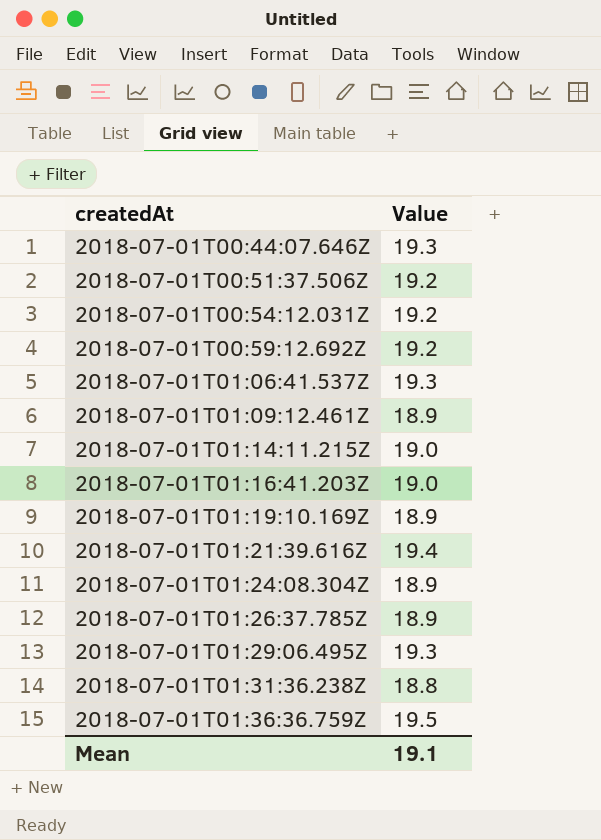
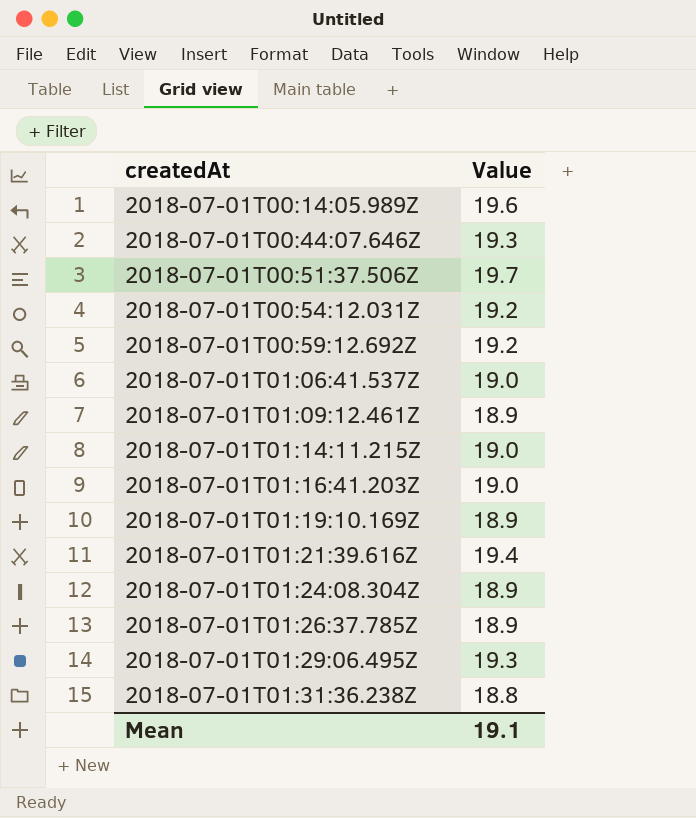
row 2018-07-01T01:36:36.759Z: 19.5 -> none
row 2018-07-01T00:14:05.989Z: none -> 19.6
2018-07-01T00:51:37.506Z | Value: 19.2 -> 19.7
2018-07-01T01:06:41.537Z | Value: 19.3 -> 19.0

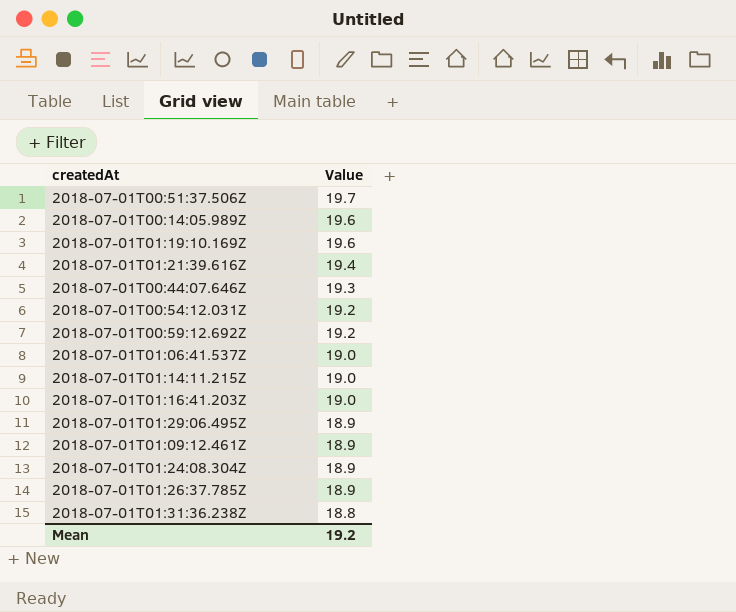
row order: createdAt ascending -> Value descending
2018-07-01T01:19:10.169Z | Value: 18.9 -> 19.6
2018-07-01T01:29:06.495Z | Value: 19.3 -> 18.9
Mean | Value: 19.1 -> 19.2

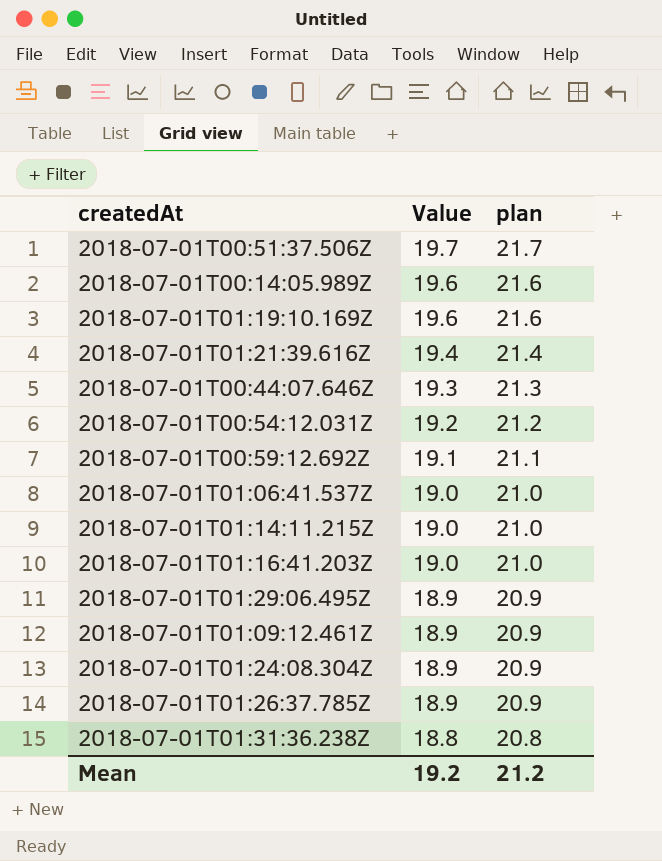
column plan | formula: none -> [Value] + 2
2018-07-01T00:59:12.692Z | Value: 19.2 -> 19.1

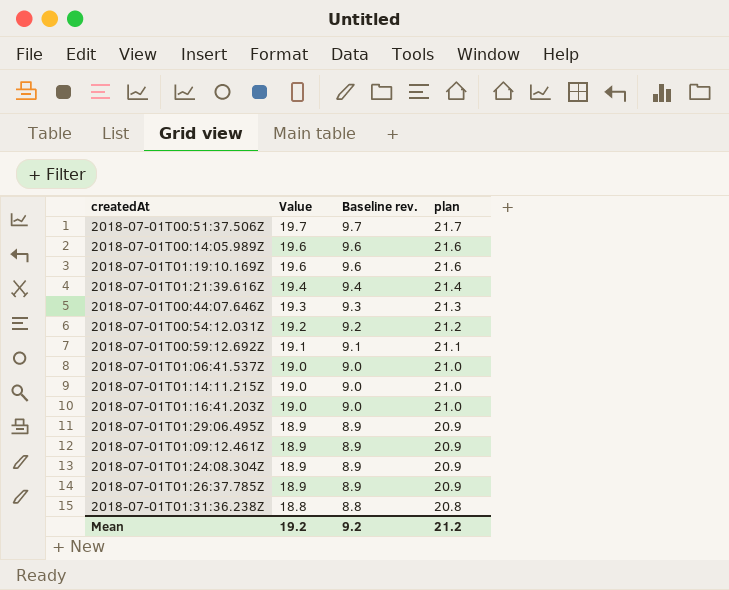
column Baseline rev. | formula: none -> [Value] - 10

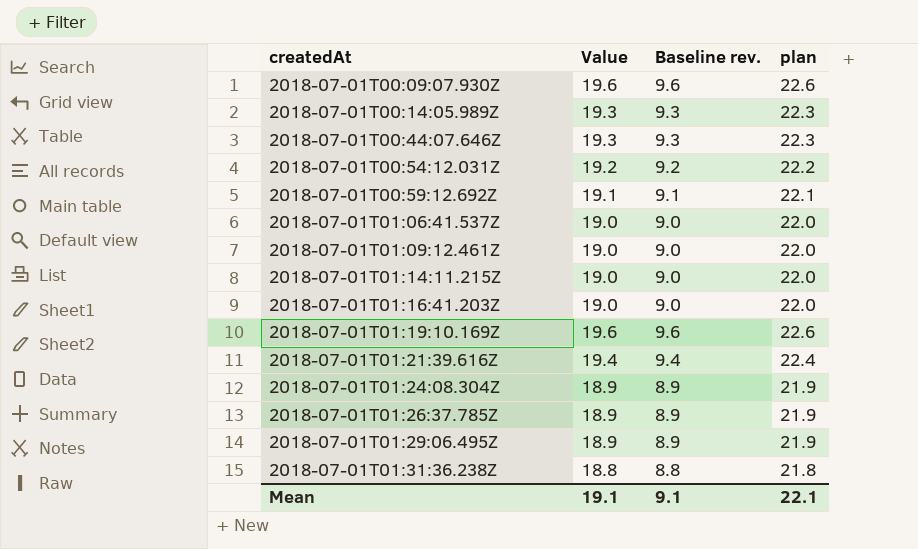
row order: Value descending -> createdAt ascending
column plan | formula: [Value] + 2 -> [Value] + 3
row 2018-07-01T00:51:37.506Z: 19.7 | 9.7 | 21.7 -> none
row 2018-07-01T00:09:07.930Z: none -> 19.6 | 9.6 | 22.6
2018-07-01T00:14:05.989Z | Value: 19.6 -> 19.3
2018-07-01T00:14:05.989Z | Baseline rev.: 9.6 -> 9.3
2018-07-01T01:09:12.461Z | Value: 18.9 -> 19.0
2018-07-01T01:09:12.461Z | Baseline rev.: 8.9 -> 9.0
Mean | Value: 19.2 -> 19.1
Mean | Baseline rev.: 9.2 -> 9.1
Mean | plan: 21.2 -> 22.1

